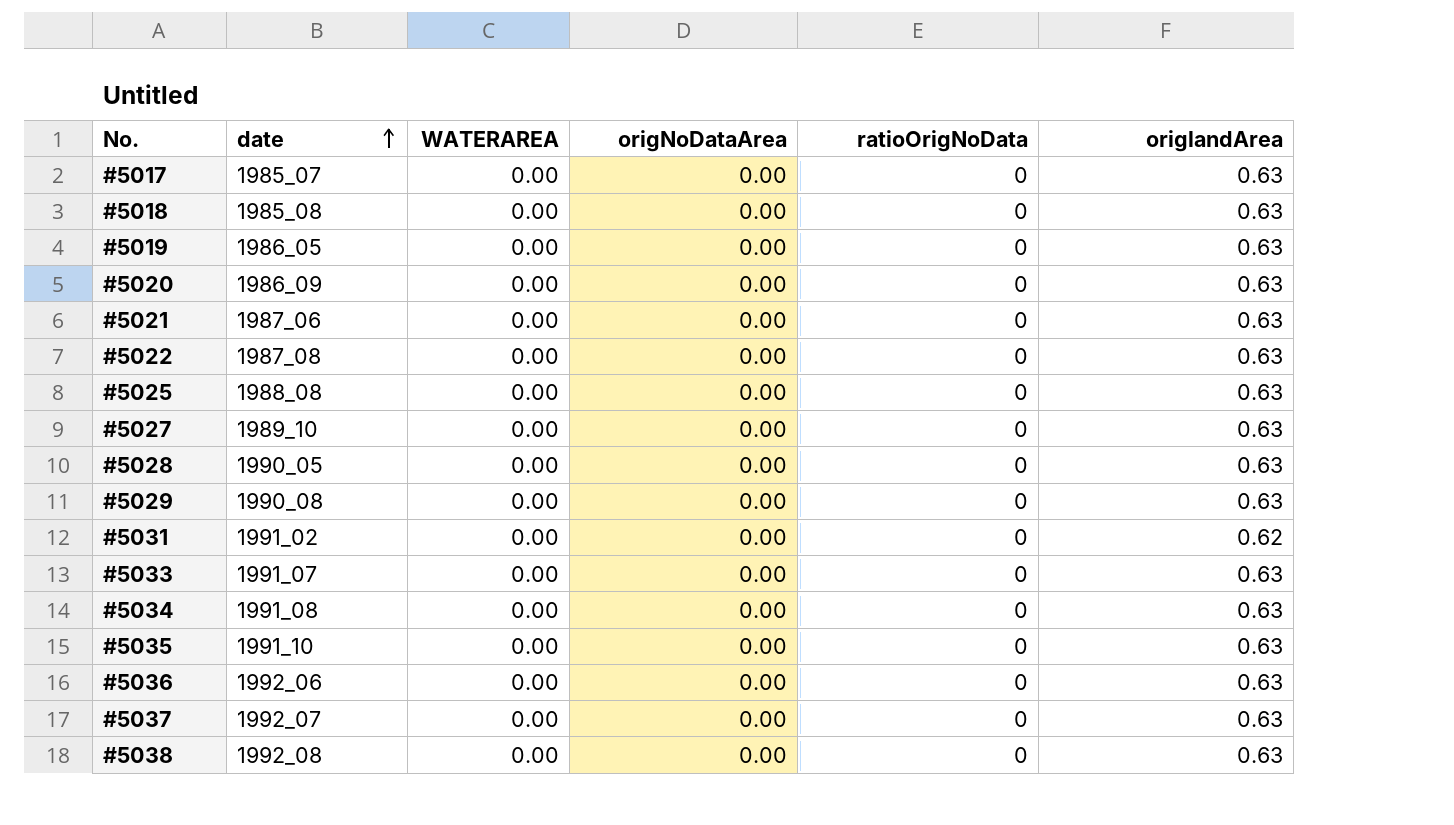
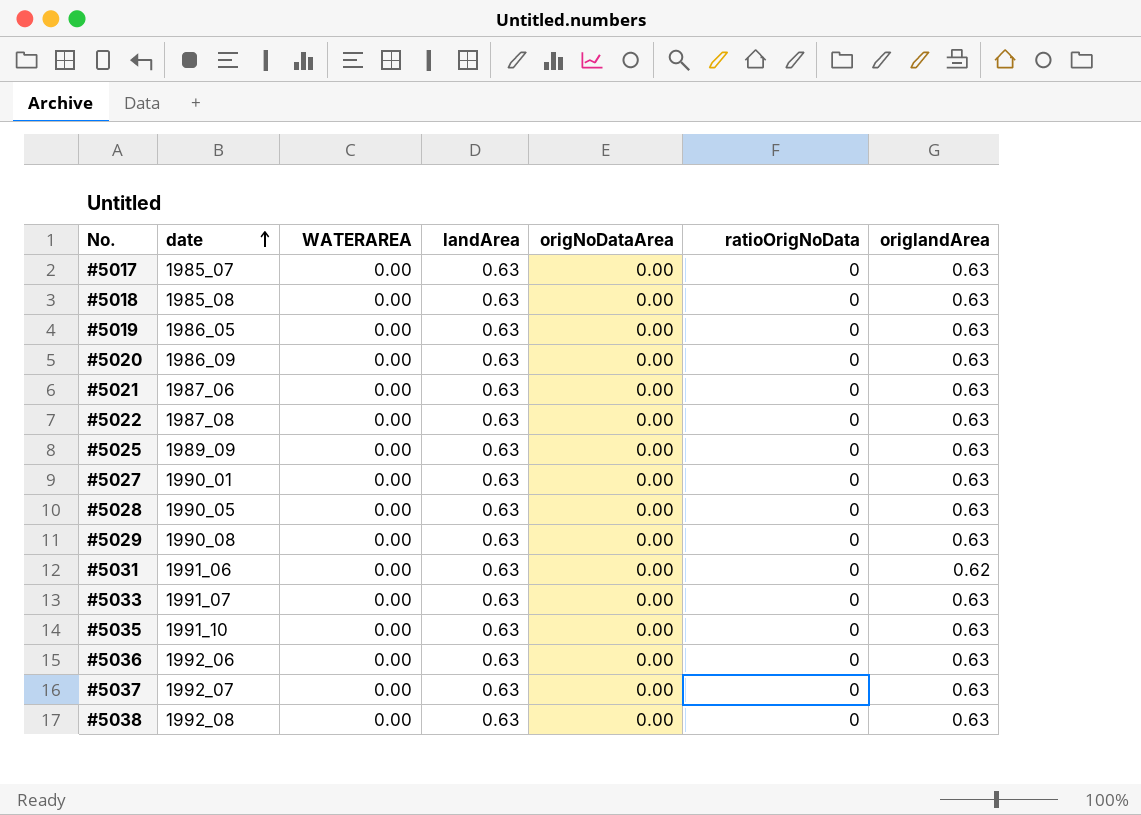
column landArea | position: none -> 4
row #5034: 1991_08 | 0.00 | 0.00 | 0 | 0.63 -> none
#5025 | date: 1988_08 -> 1989_09
#5027 | date: 1989_10 -> 1990_01
#5031 | date: 1991_02 -> 1991_06

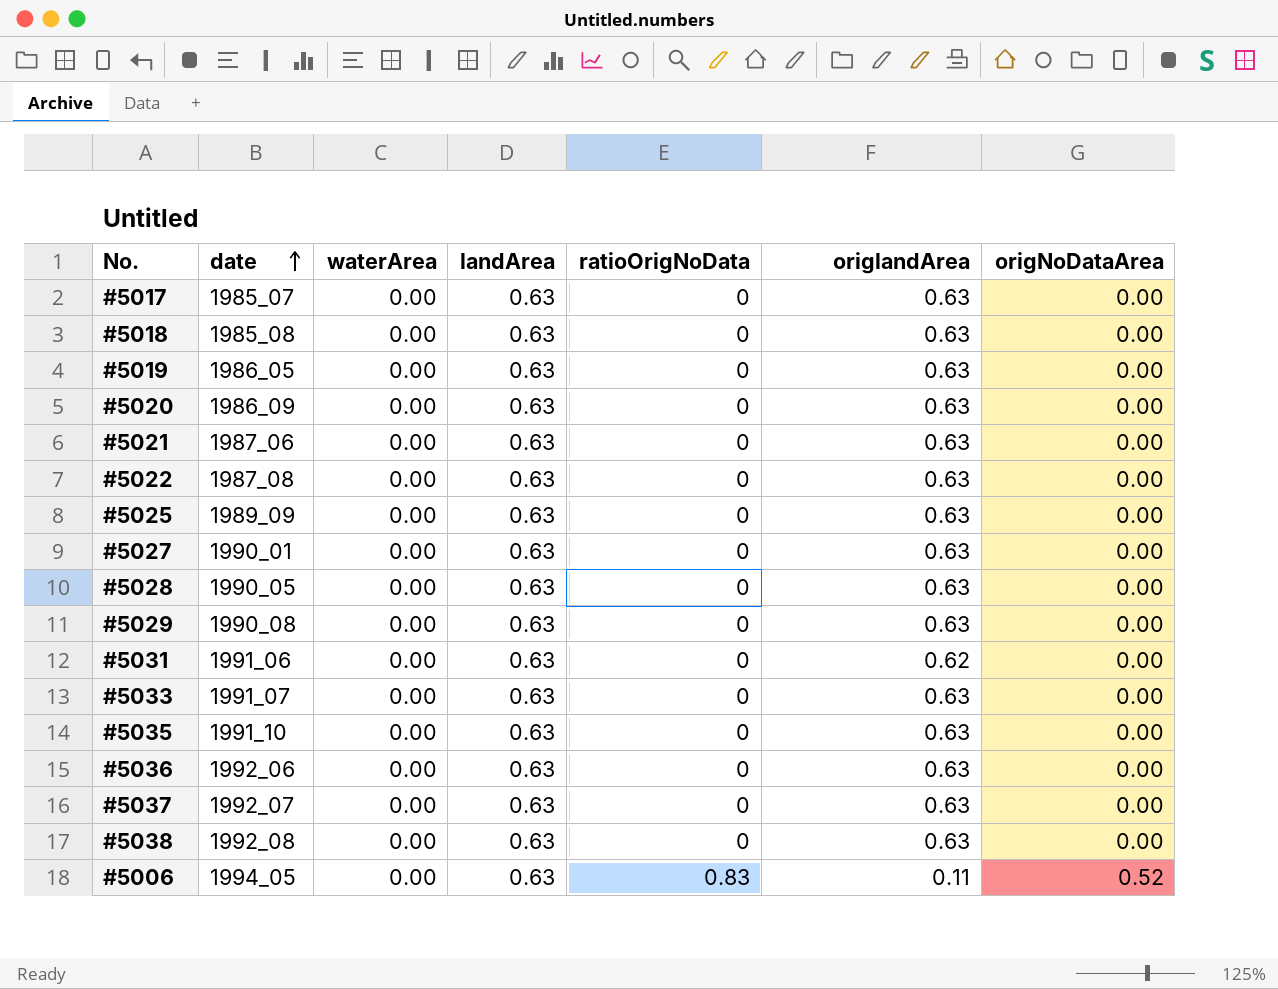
column name: WATERAREA -> waterArea
column origNoDataArea | position: 5 -> 7
row #5006: none -> 1994_05 | 0.00 | 0.63 | 0.83 | 0.11 | 0.52

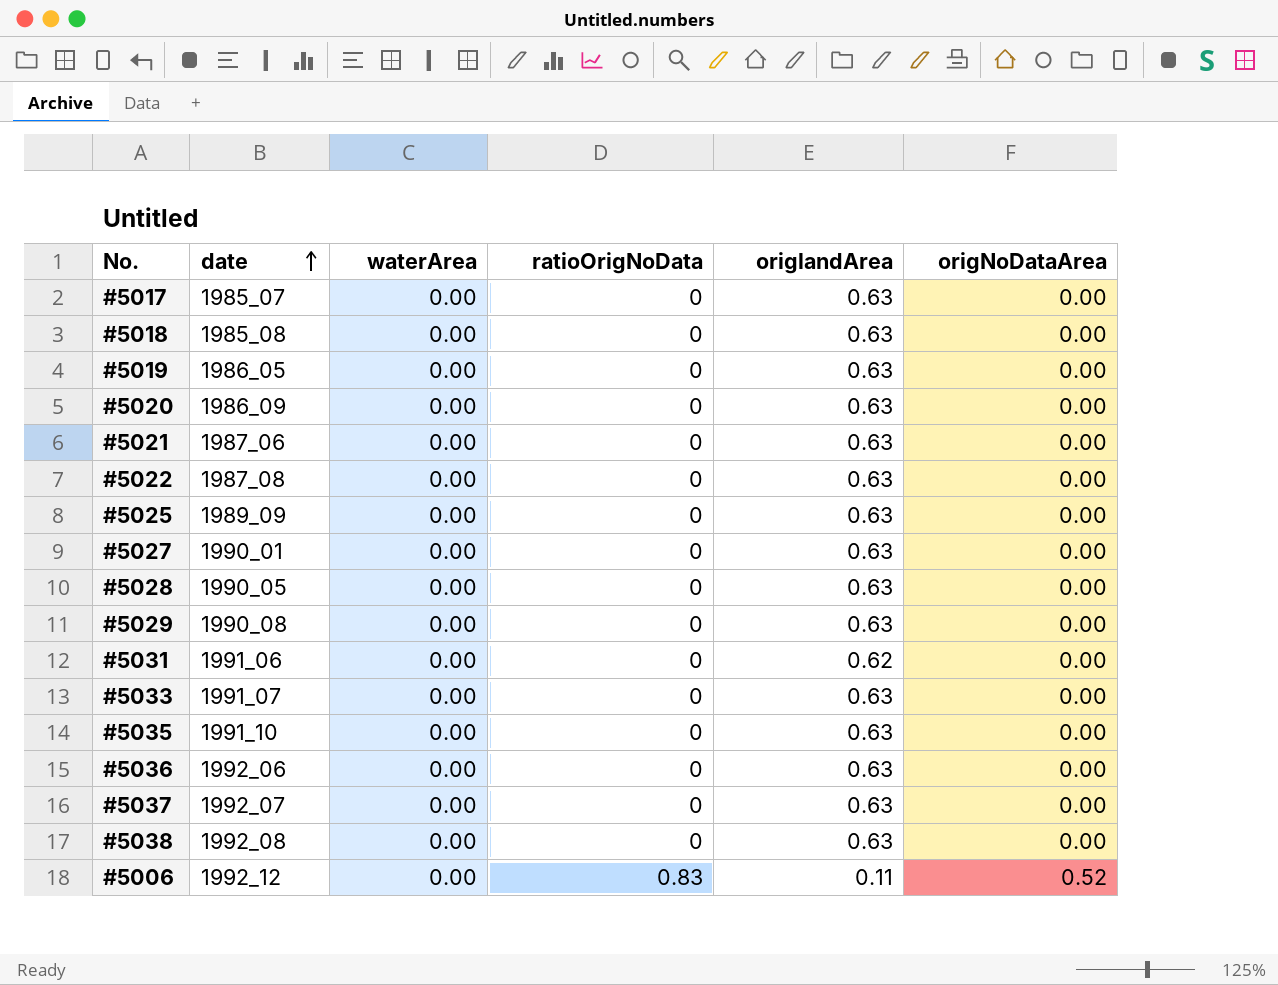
column landArea | position: 4 -> none
#5006 | date: 1994_05 -> 1992_12

